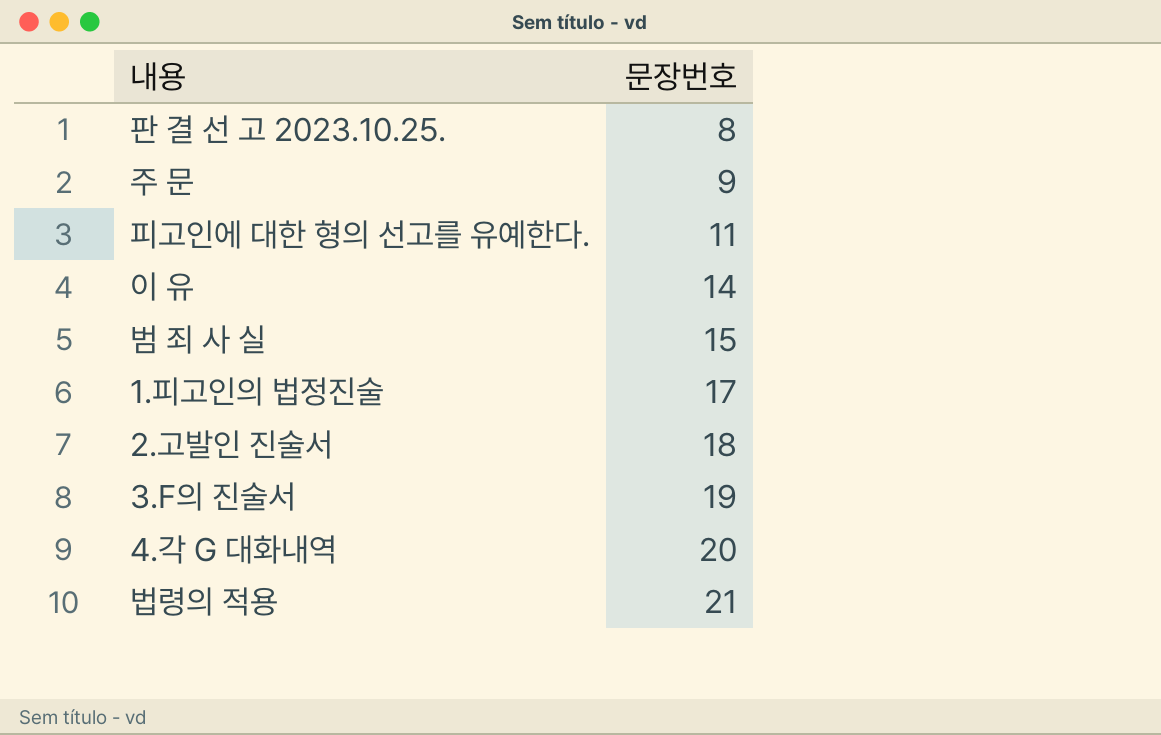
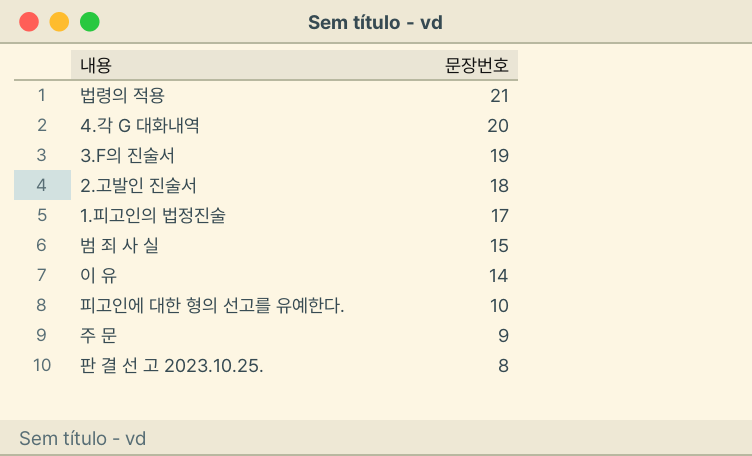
row order: 문장번호 ascending -> 문장번호 descending
피고인에 대한 형의 선고를 유예한다. | 문장번호: 11 -> 10

